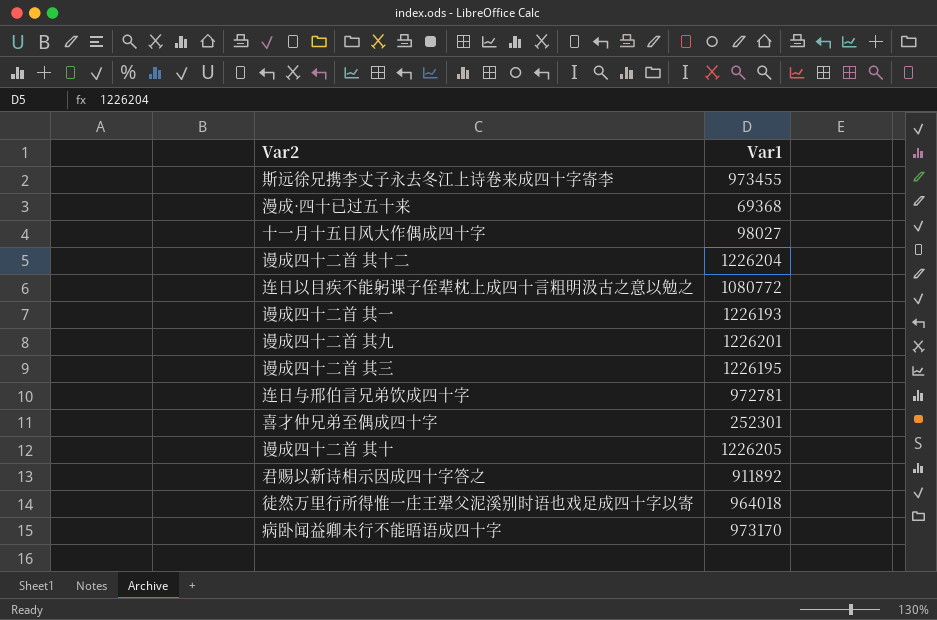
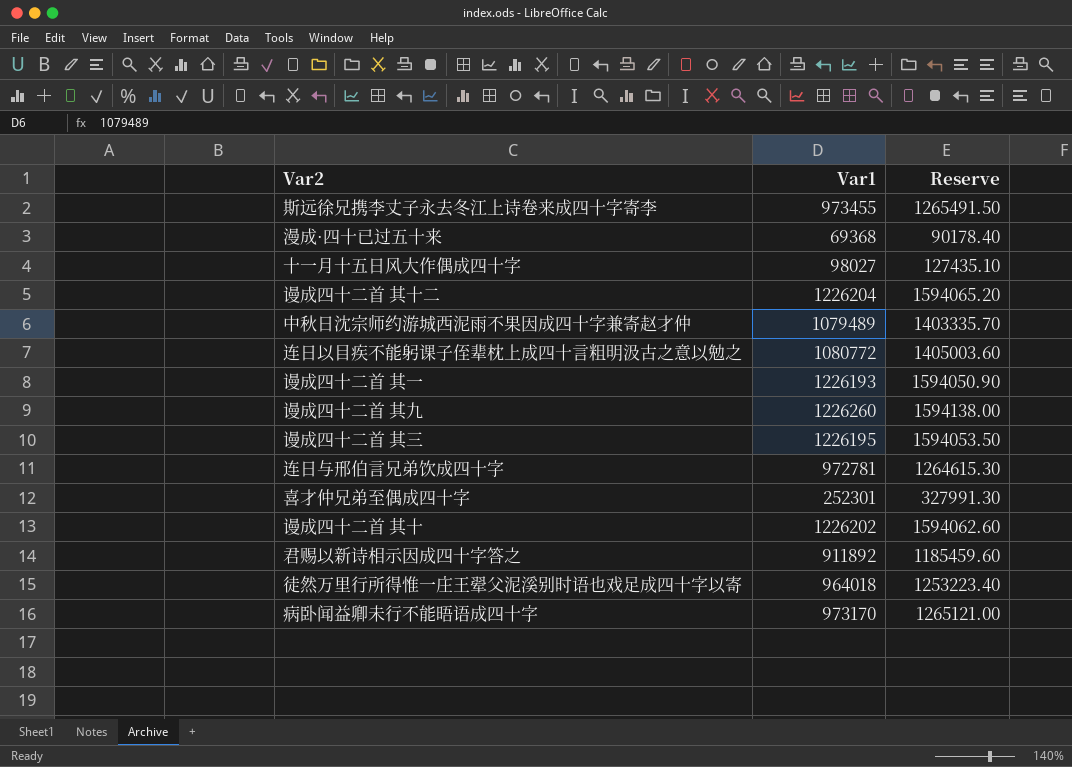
column Reserve | formula: none -> [Var1] * 1.3
row 中秋日沈宗师约游城西泥雨不果因成四十字兼寄赵才仲: none -> 1079489 | 1403335.70
谩成四十二首 其九 | Var1: 1226201 -> 1226260
谩成四十二首 其十 | Var1: 1226205 -> 1226202

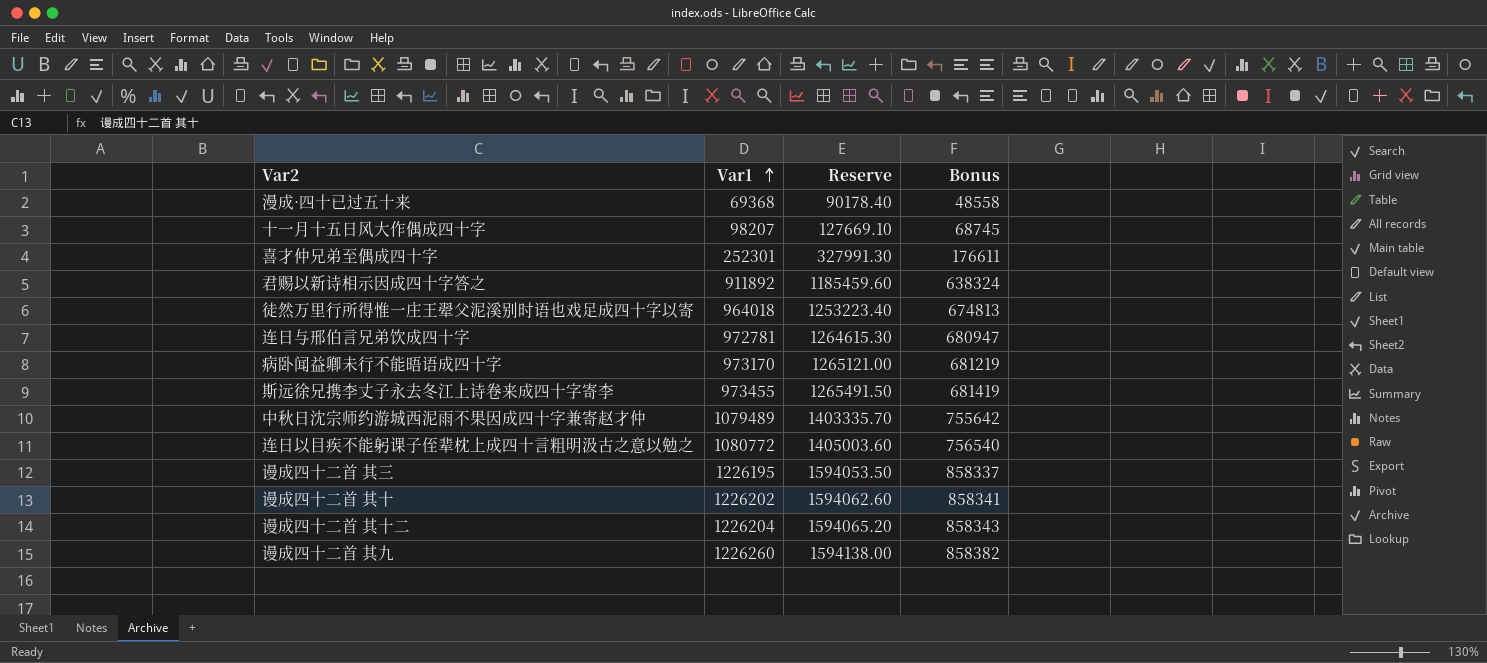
row order: none -> Var1 ascending
column Bonus | formula: none -> [Var1] * 0.7
row 谩成四十二首 其一: 1226193 | 1594050.90 -> none
十一月十五日风大作偶成四十字 | Var1: 98027 -> 98207
十一月十五日风大作偶成四十字 | Reserve: 127435.10 -> 127669.10

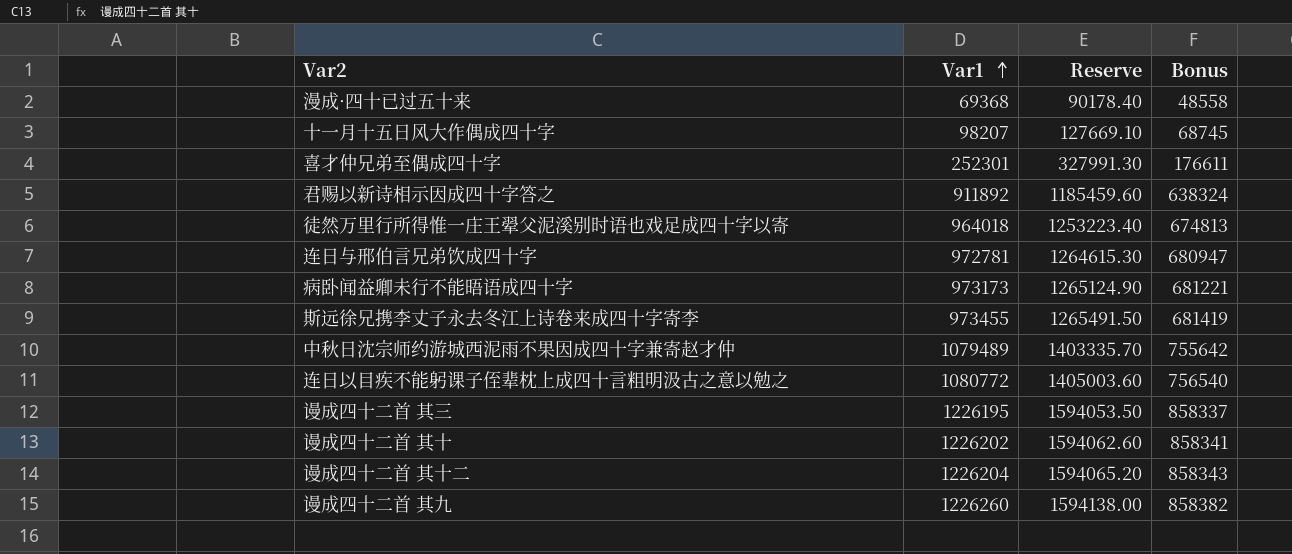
病卧闻益卿未行不能晤语成四十字 | Var1: 973170 -> 973173
病卧闻益卿未行不能晤语成四十字 | Reserve: 1265121.00 -> 1265124.90
病卧闻益卿未行不能晤语成四十字 | Bonus: 681219 -> 681221

